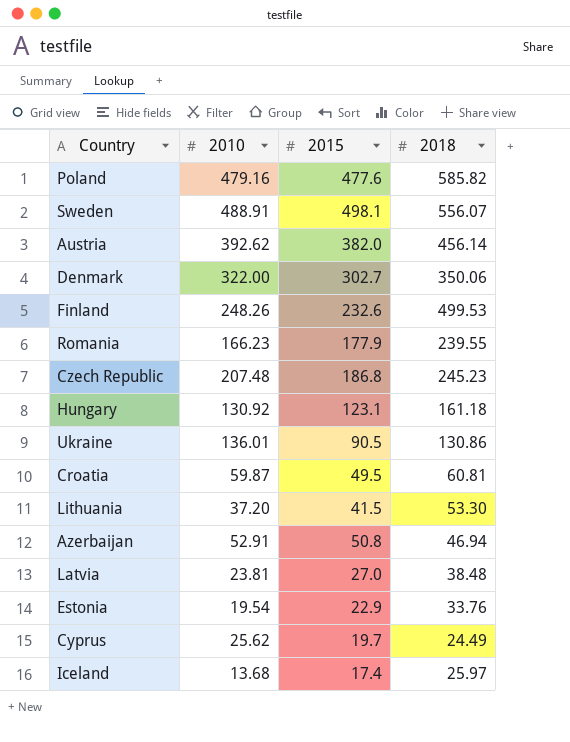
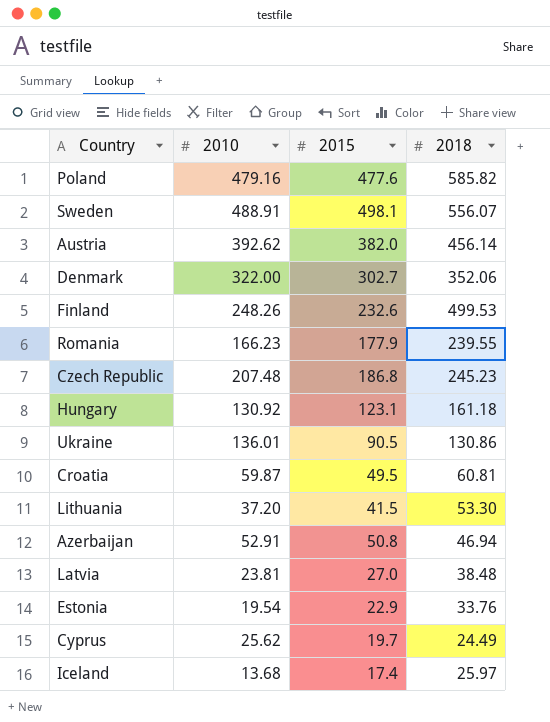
Denmark | 2018: 350.06 -> 352.06

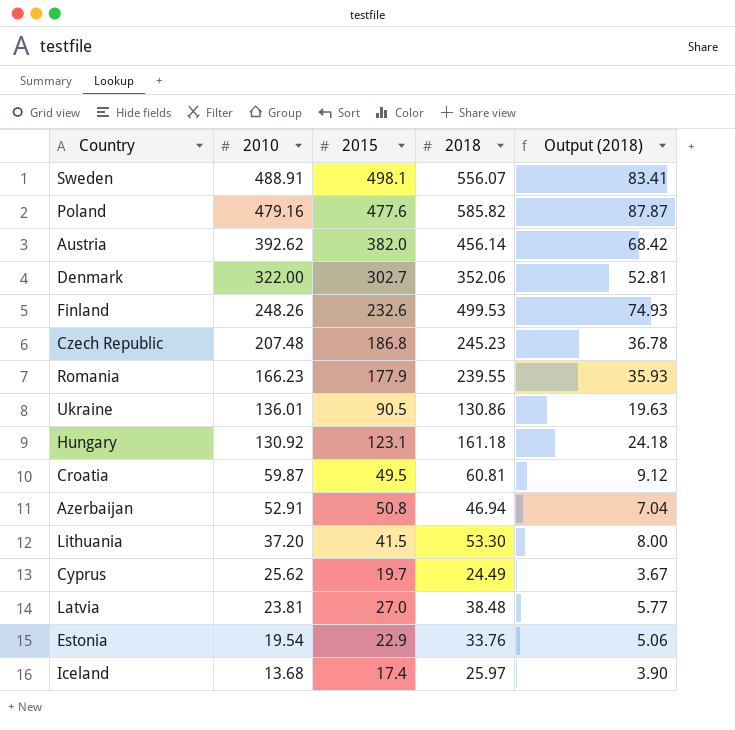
row order: none -> 2010 descending
column Output (2018) | formula: none -> [2018] * 0.15

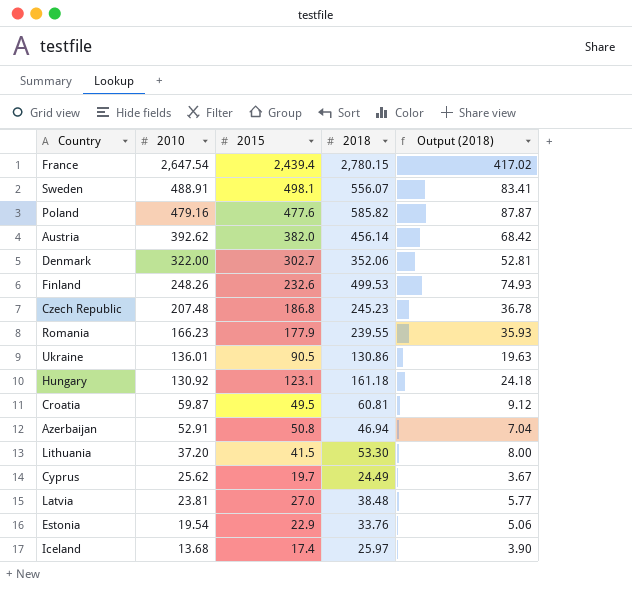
row France: none -> 2,647.54 | 2,439.4 | 2,780.15 | 417.02

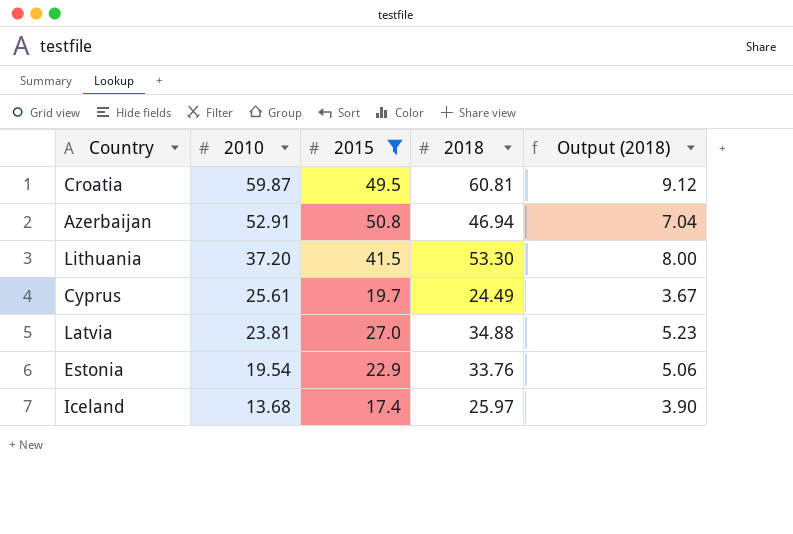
filter: none -> 2015 <= 50.8
Cyprus | 2010: 25.62 -> 25.61
Latvia | 2018: 38.48 -> 34.88
Latvia | Output (2018): 5.77 -> 5.23

